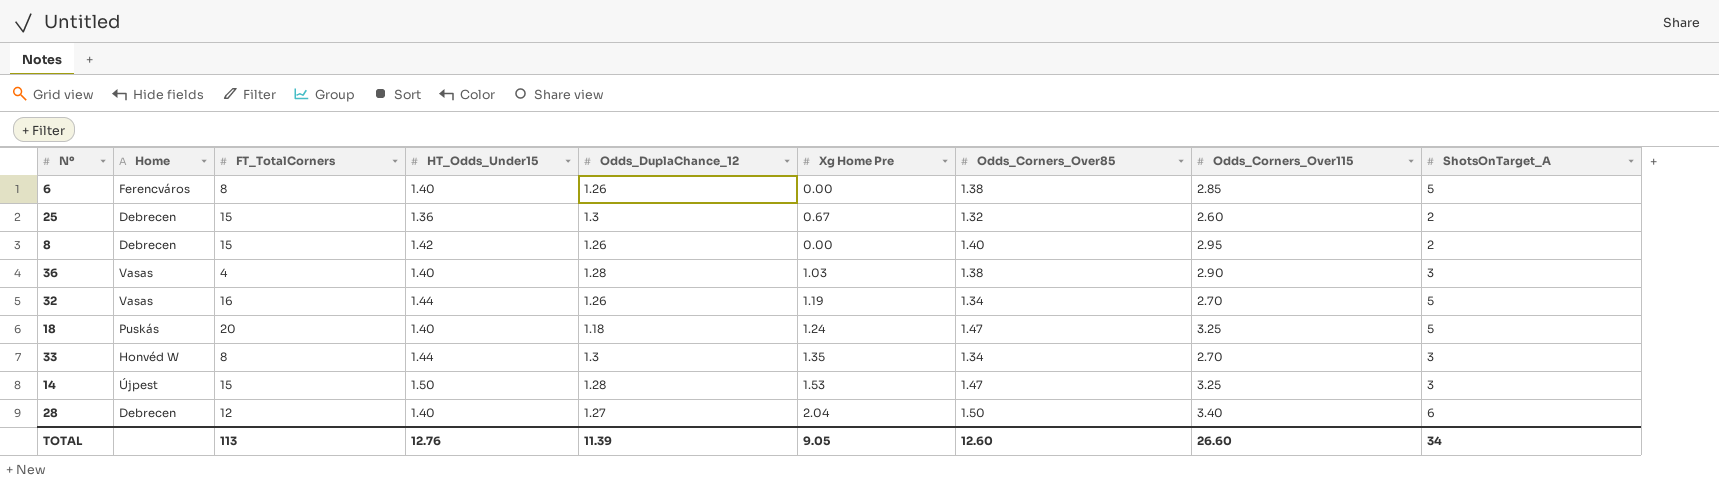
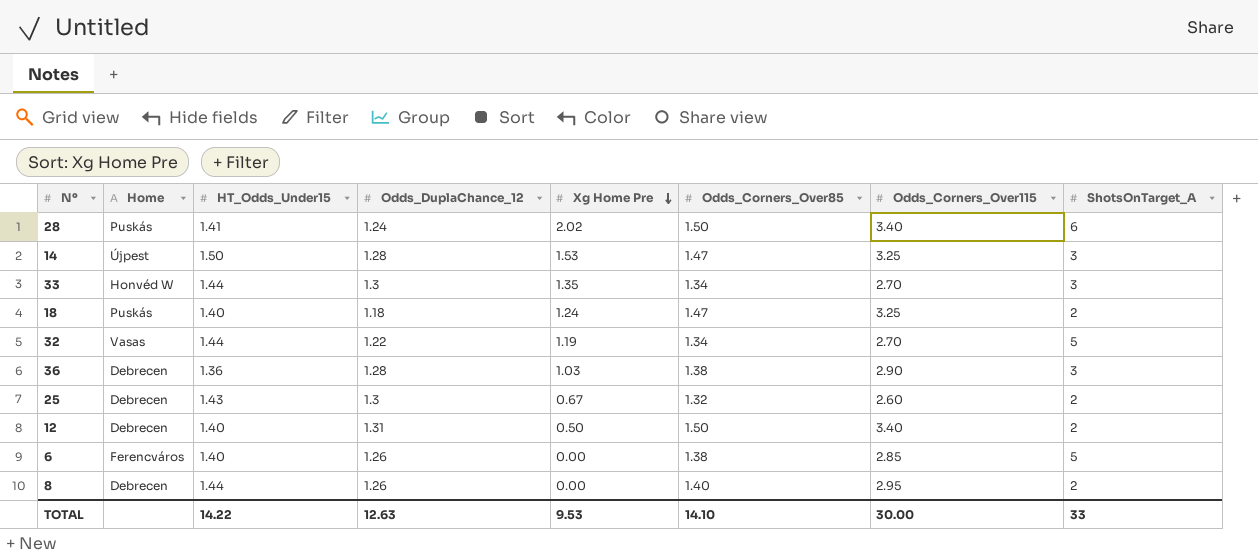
row order: none -> Xg Home Pre descending
column FT_TotalCorners | position: 3 -> none
28 | Home: Debrecen -> Puskás
28 | HT_Odds_Under15: 1.40 -> 1.41
28 | Odds_DuplaChance_12: 1.27 -> 1.24
28 | Xg Home Pre: 2.04 -> 2.02
18 | ShotsOnTarget_A: 5 -> 2
32 | Odds_DuplaChance_12: 1.26 -> 1.22
36 | Home: Vasas -> Debrecen
36 | HT_Odds_Under15: 1.40 -> 1.36
25 | HT_Odds_Under15: 1.36 -> 1.43
row 12: none -> Debrecen | 1.40 | 1.31 | 0.50 | 1.50 | 3.40 | 2
8 | HT_Odds_Under15: 1.42 -> 1.44
TOTAL | HT_Odds_Under15: 12.76 -> 14.22
TOTAL | Odds_DuplaChance_12: 11.39 -> 12.63
TOTAL | Xg Home Pre: 9.05 -> 9.53
TOTAL | Odds_Corners_Over85: 12.60 -> 14.10
TOTAL | Odds_Corners_Over115: 26.60 -> 30.00
TOTAL | ShotsOnTarget_A: 34 -> 33

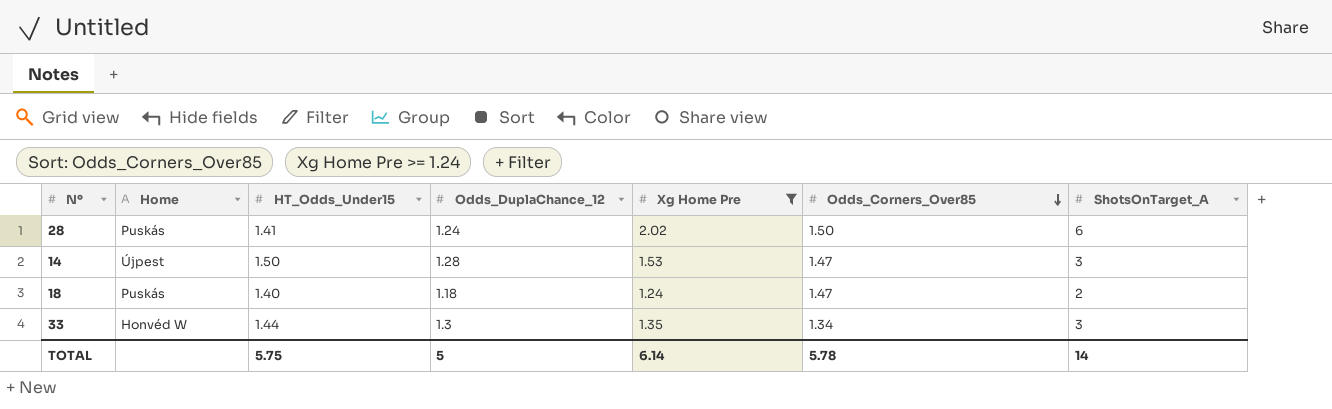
filter: none -> Xg Home Pre >= 1.24
row order: Xg Home Pre descending -> Odds_Corners_Over85 descending
column Odds_Corners_Over115 | position: 7 -> none
TOTAL | HT_Odds_Under15: 14.22 -> 5.75
TOTAL | Odds_DuplaChance_12: 12.63 -> 5
TOTAL | Xg Home Pre: 9.53 -> 6.14
TOTAL | Odds_Corners_Over85: 14.10 -> 5.78
TOTAL | ShotsOnTarget_A: 33 -> 14

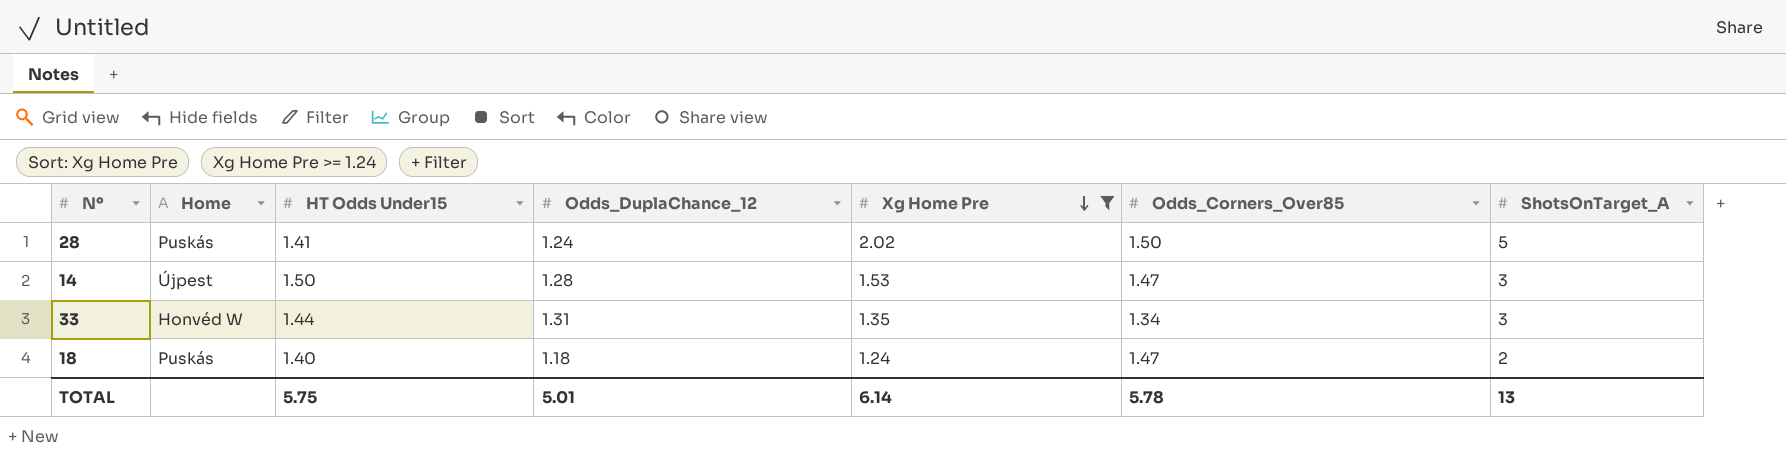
row order: Odds_Corners_Over85 descending -> Xg Home Pre descending
column name: HT_Odds_Under15 -> HT Odds Under15
28 | ShotsOnTarget_A: 6 -> 5
33 | Odds_DuplaChance_12: 1.3 -> 1.31
TOTAL | Odds_DuplaChance_12: 5 -> 5.01
TOTAL | ShotsOnTarget_A: 14 -> 13

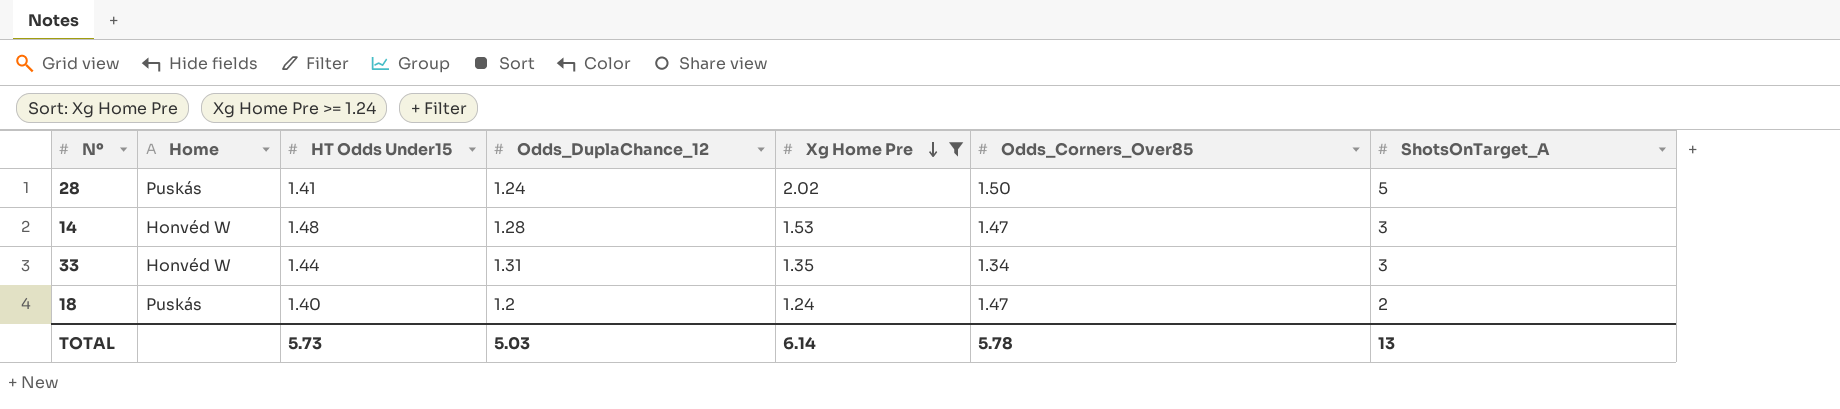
14 | Home: Újpest -> Honvéd W
14 | HT Odds Under15: 1.50 -> 1.48
18 | Odds_DuplaChance_12: 1.18 -> 1.2
TOTAL | HT Odds Under15: 5.75 -> 5.73
TOTAL | Odds_DuplaChance_12: 5.01 -> 5.03

